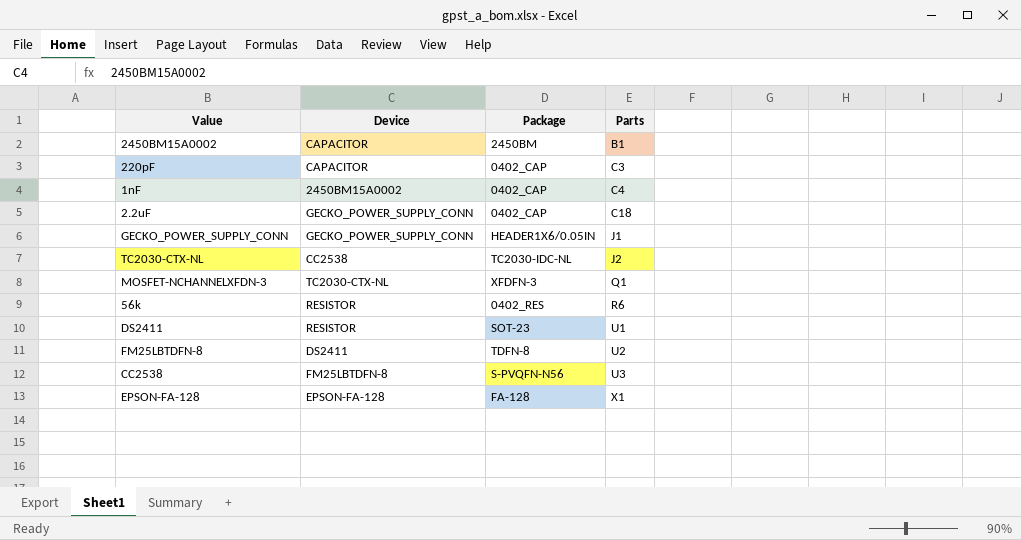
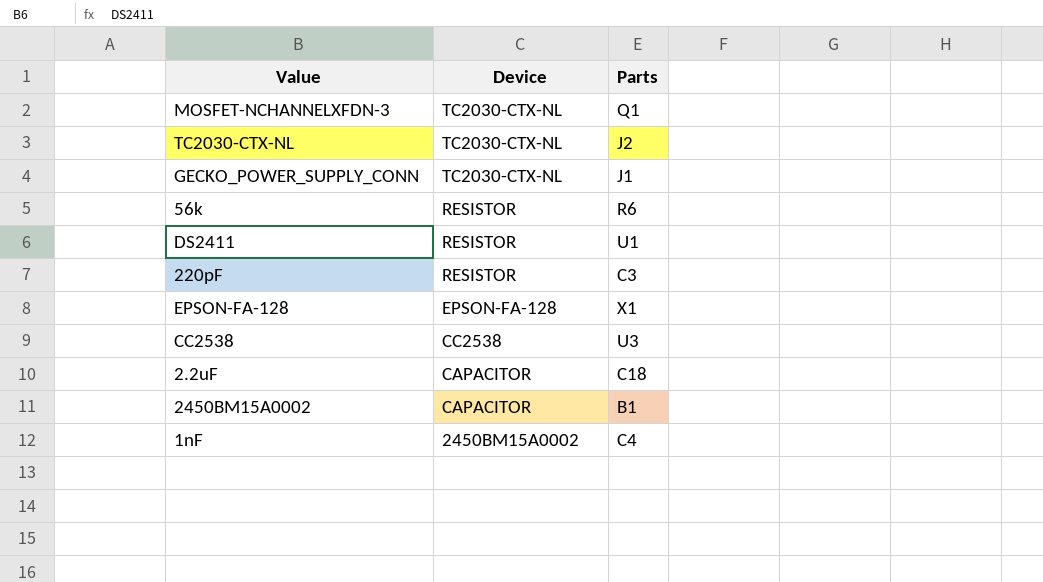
row order: Parts ascending -> Device descending
column Package | position: 3 -> none
row FM25LBTDFN-8: DS2411 | TDFN-8 | U2 -> none
TC2030-CTX-NL | Device: CC2538 -> TC2030-CTX-NL
GECKO_POWER_SUPPLY_CONN | Device: GECKO_POWER_SUPPLY_CONN -> TC2030-CTX-NL
220pF | Device: CAPACITOR -> RESISTOR
CC2538 | Device: FM25LBTDFN-8 -> CC2538
2.2uF | Device: GECKO_POWER_SUPPLY_CONN -> CAPACITOR

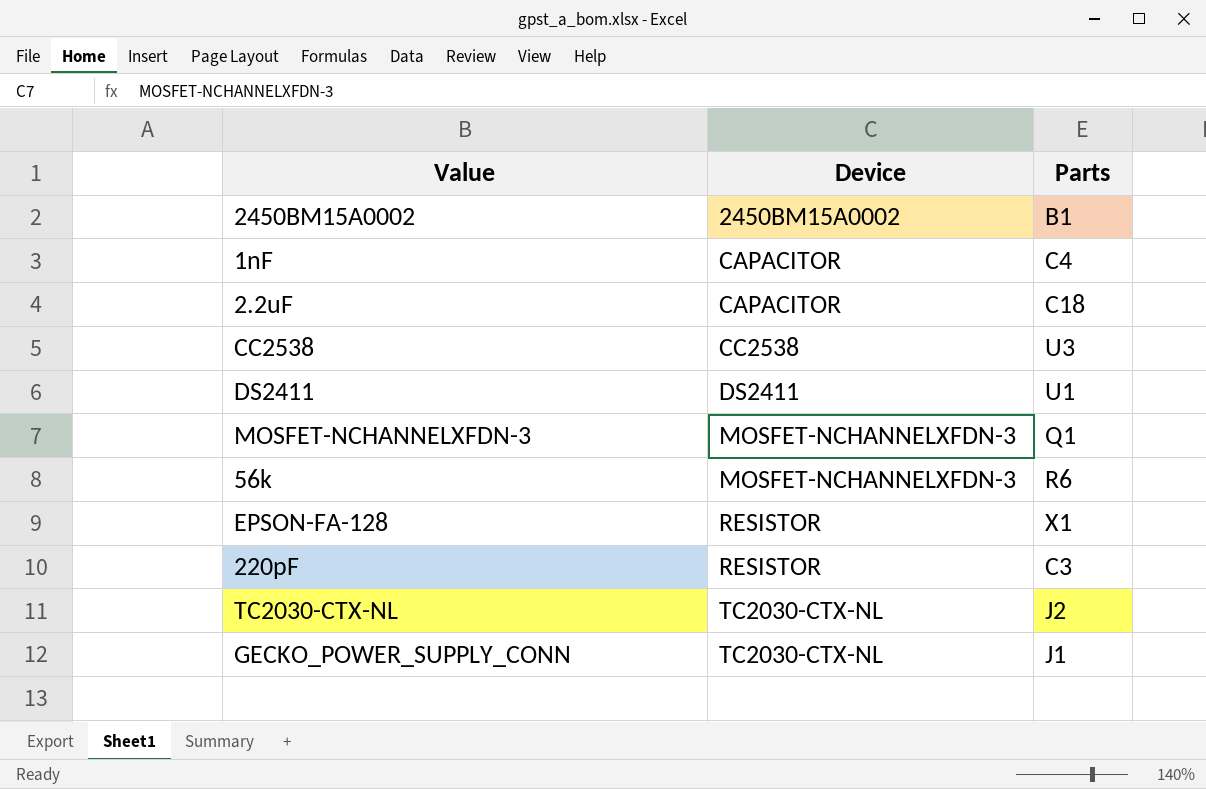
row order: Device descending -> Device ascending
2450BM15A0002 | Device: CAPACITOR -> 2450BM15A0002
1nF | Device: 2450BM15A0002 -> CAPACITOR
DS2411 | Device: RESISTOR -> DS2411
MOSFET-NCHANNELXFDN-3 | Device: TC2030-CTX-NL -> MOSFET-NCHANNELXFDN-3
56k | Device: RESISTOR -> MOSFET-NCHANNELXFDN-3
EPSON-FA-128 | Device: EPSON-FA-128 -> RESISTOR

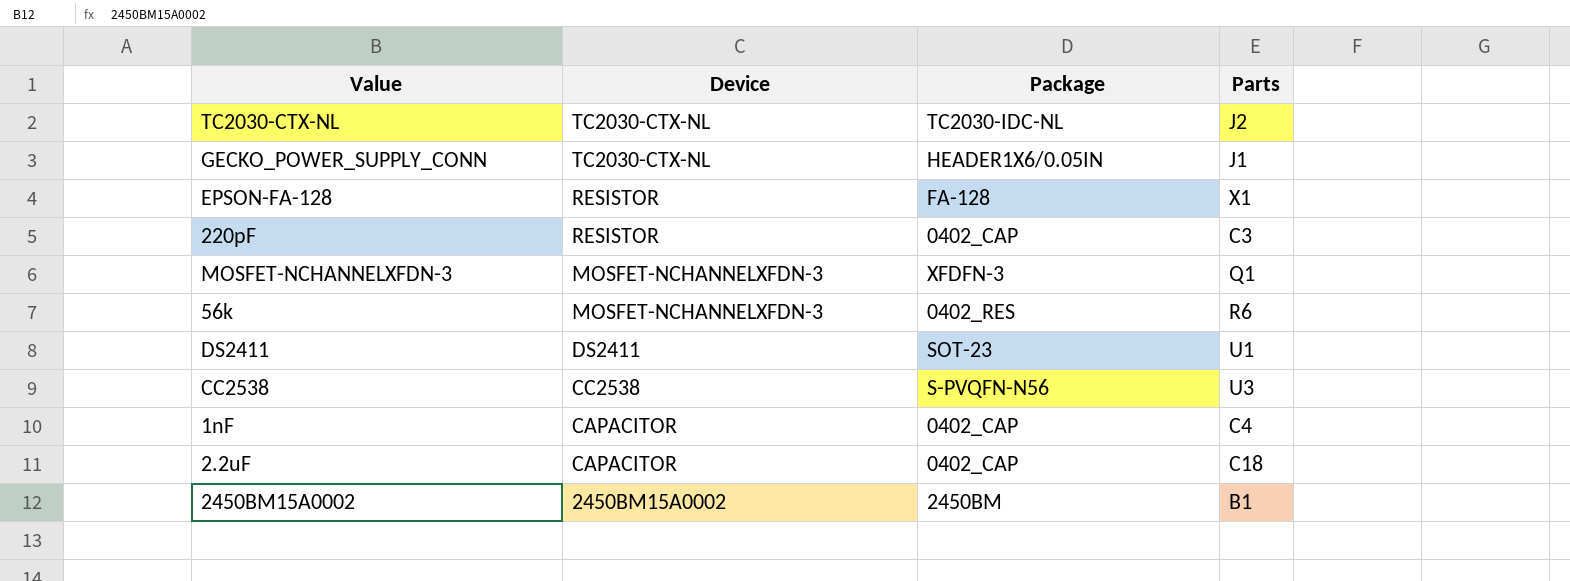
row order: Device ascending -> Device descending
column Package | position: none -> 3

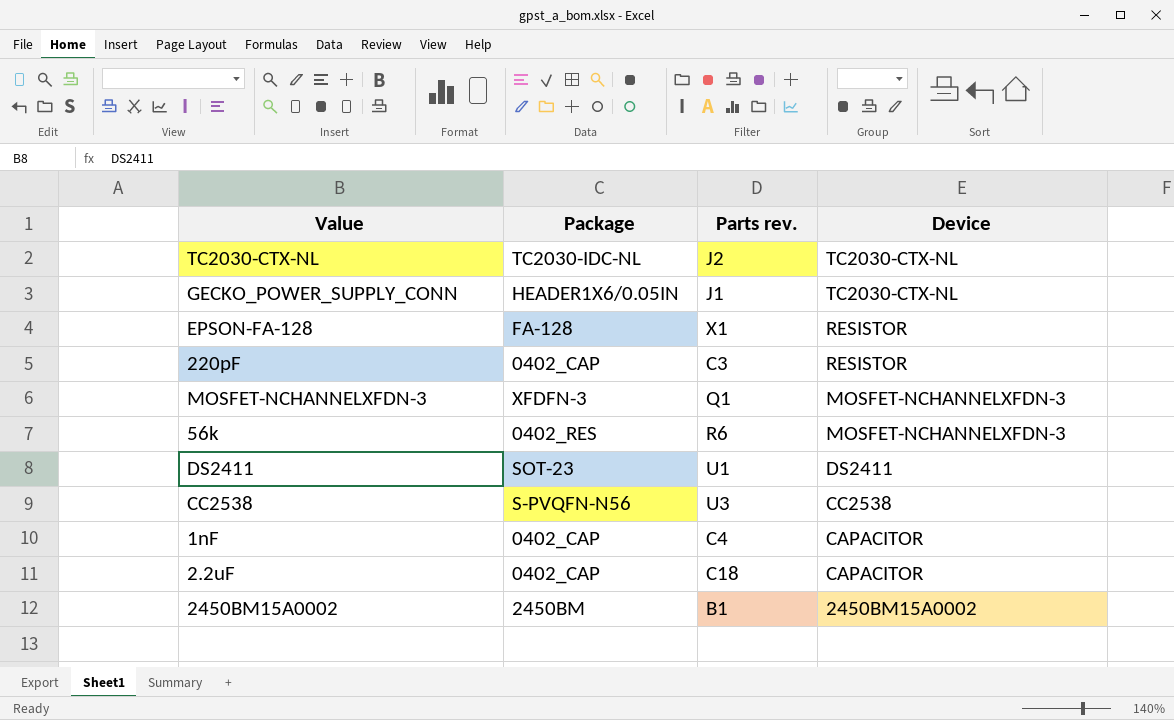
column name: Parts -> Parts rev.
column Device | position: 2 -> 4

